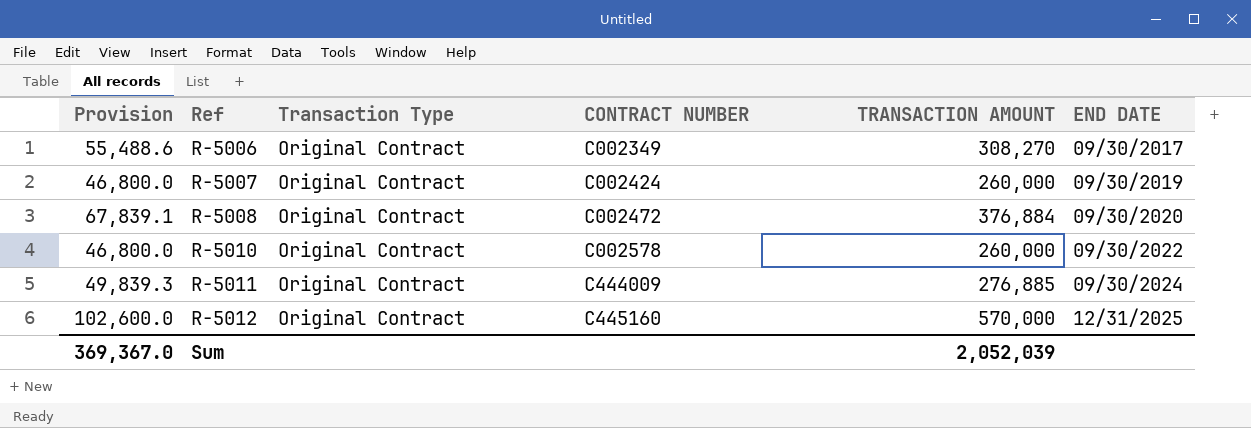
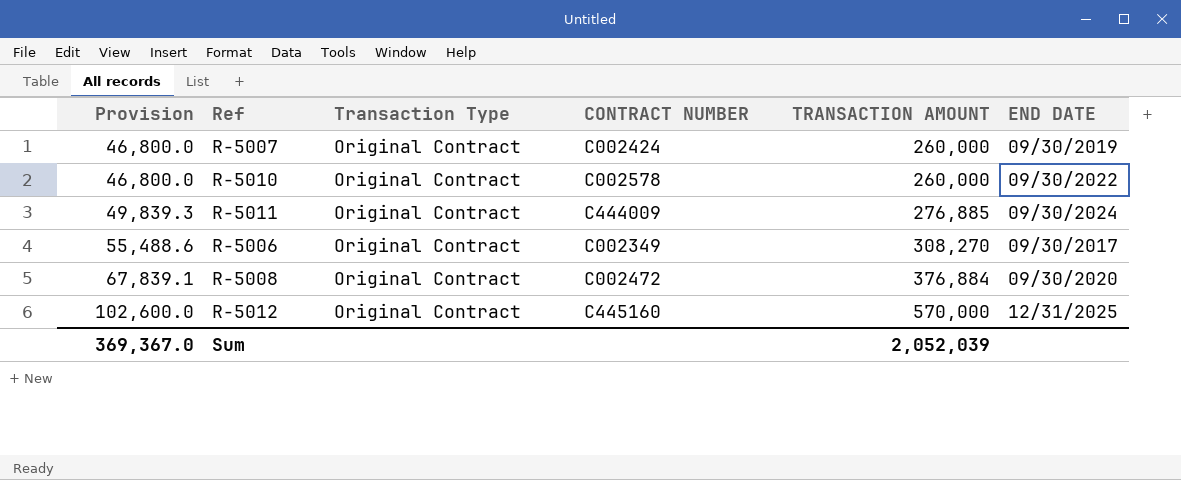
row order: Ref ascending -> Provision ascending

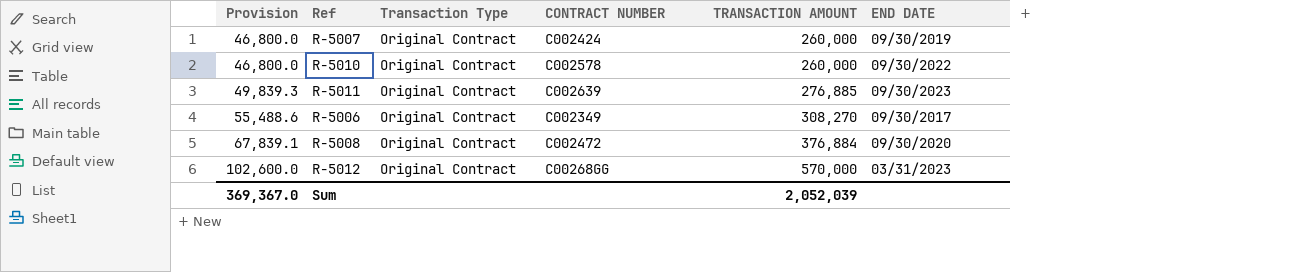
R-5011 | CONTRACT NUMBER: C444009 -> C002639
R-5011 | END DATE: 09/30/2024 -> 09/30/2023
R-5012 | CONTRACT NUMBER: C445160 -> C00268GG
R-5012 | END DATE: 12/31/2025 -> 03/31/2023

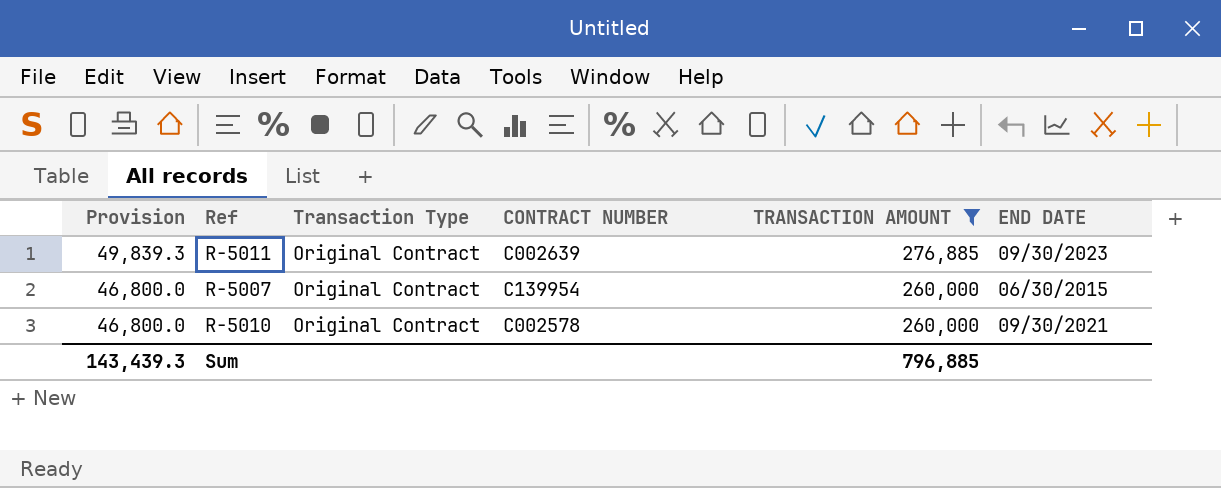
filter: none -> TRANSACTION AMOUNT <= 276,885
row order: Provision ascending -> Provision descending
R-5007 | CONTRACT NUMBER: C002424 -> C139954
R-5007 | END DATE: 09/30/2019 -> 06/30/2015
R-5010 | END DATE: 09/30/2022 -> 09/30/2021
Sum | Provision: 369,367.0 -> 143,439.3
Sum | TRANSACTION AMOUNT: 2,052,039 -> 796,885

